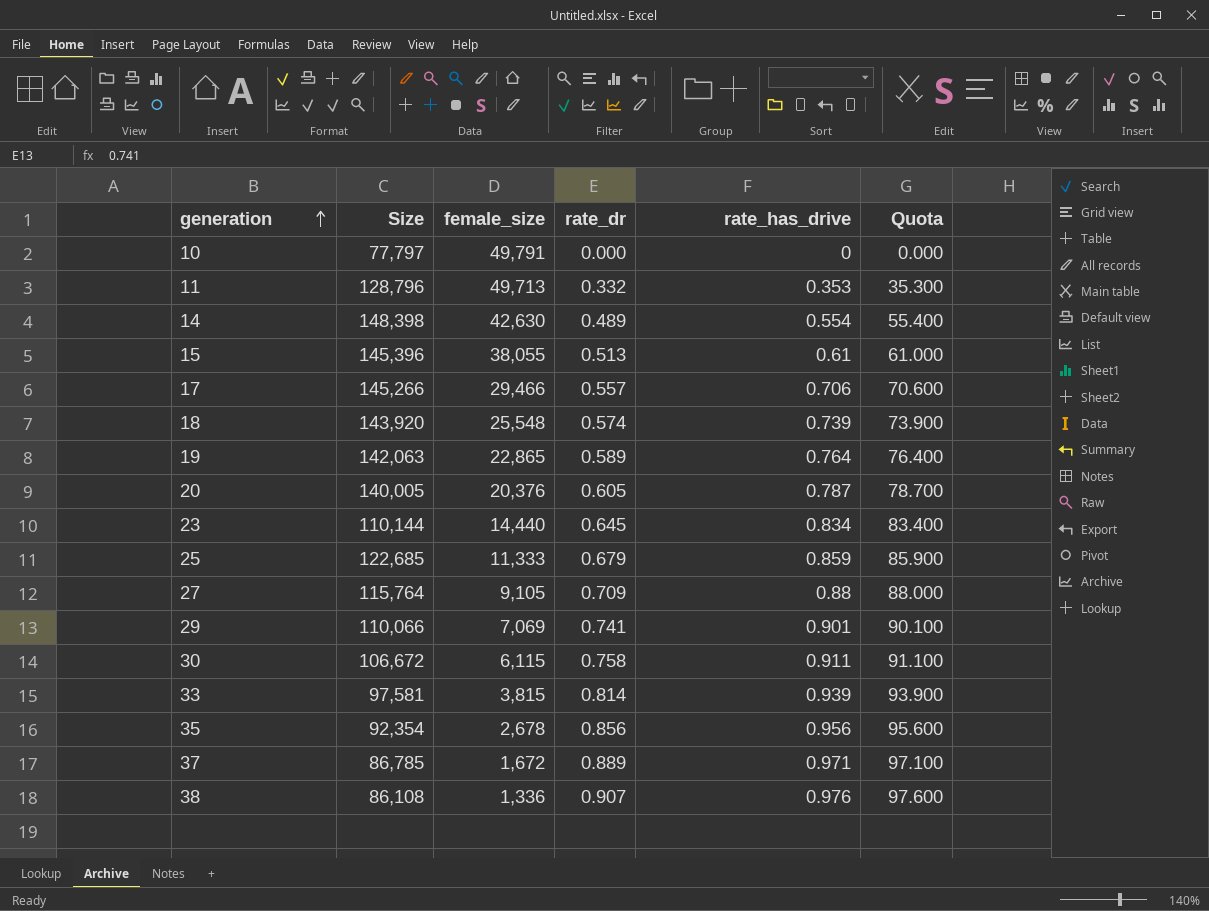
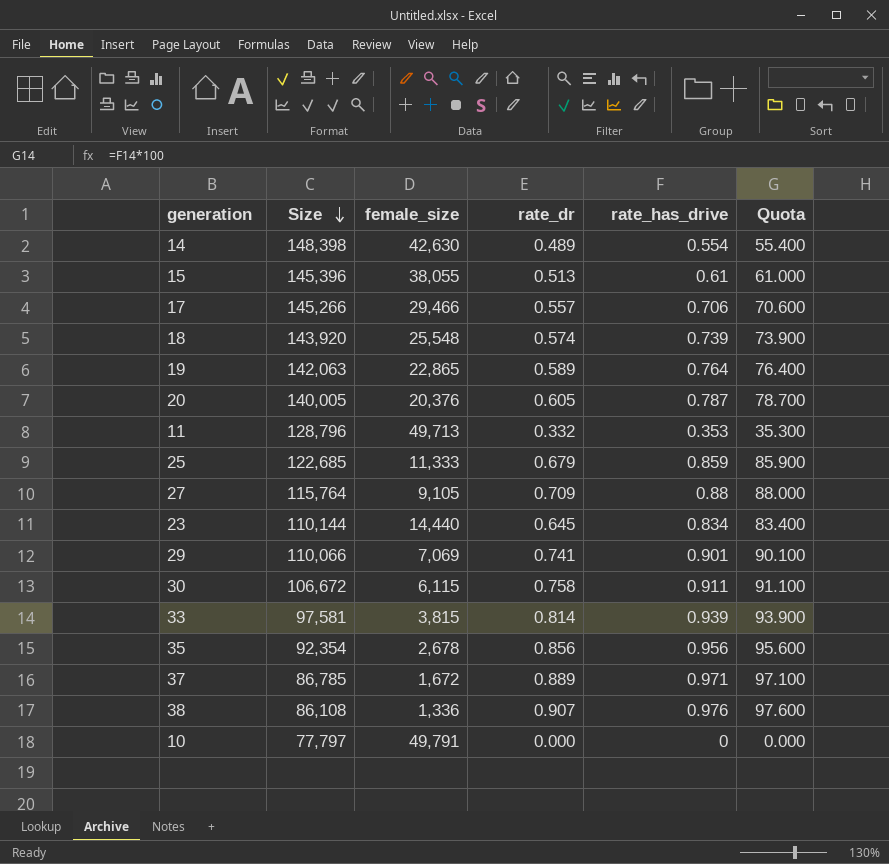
row order: generation ascending -> Size descending

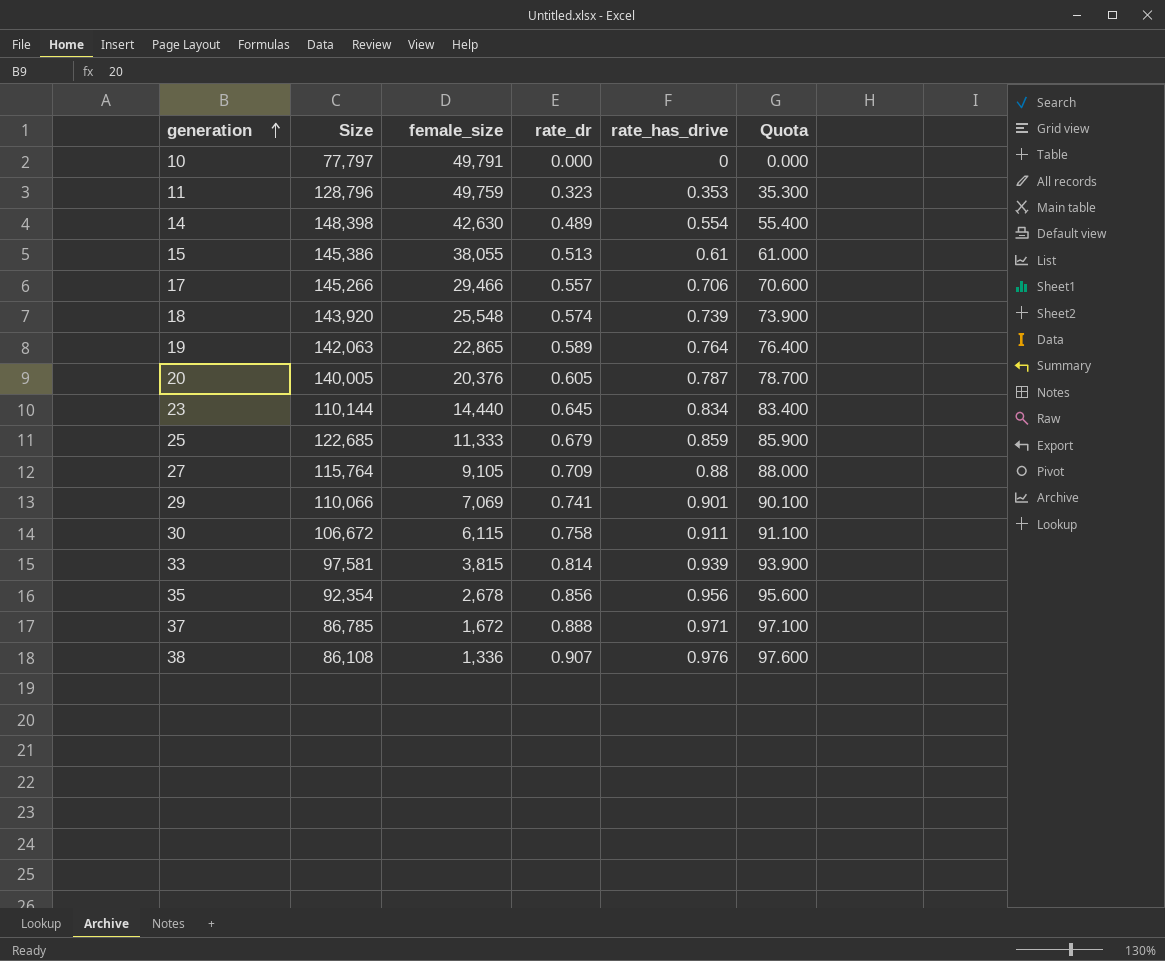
row order: Size descending -> generation ascending
11 | female_size: 49,713 -> 49,759
11 | rate_dr: 0.332 -> 0.323
15 | Size: 145,396 -> 145,386
37 | rate_dr: 0.889 -> 0.888

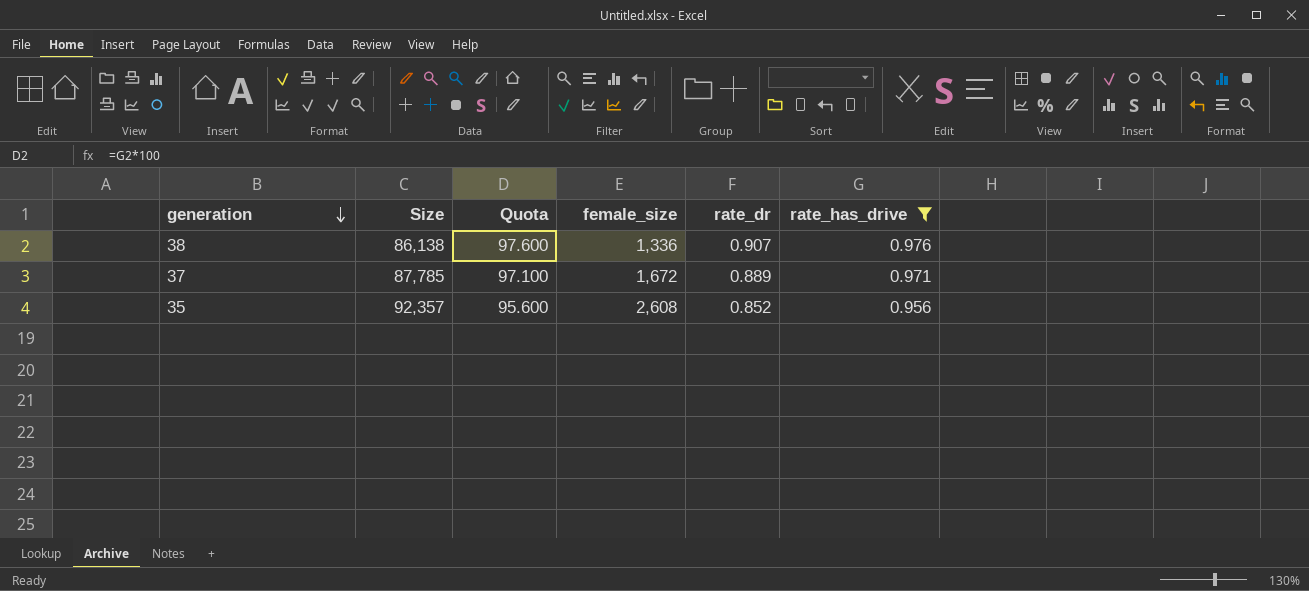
filter: none -> rate_has_drive >= 0.956
row order: generation ascending -> generation descending
column Quota | position: 6 -> 3
38 | Size: 86,108 -> 86,138
37 | Size: 86,785 -> 87,785
37 | rate_dr: 0.888 -> 0.889
35 | Size: 92,354 -> 92,357
35 | female_size: 2,678 -> 2,608
35 | rate_dr: 0.856 -> 0.852

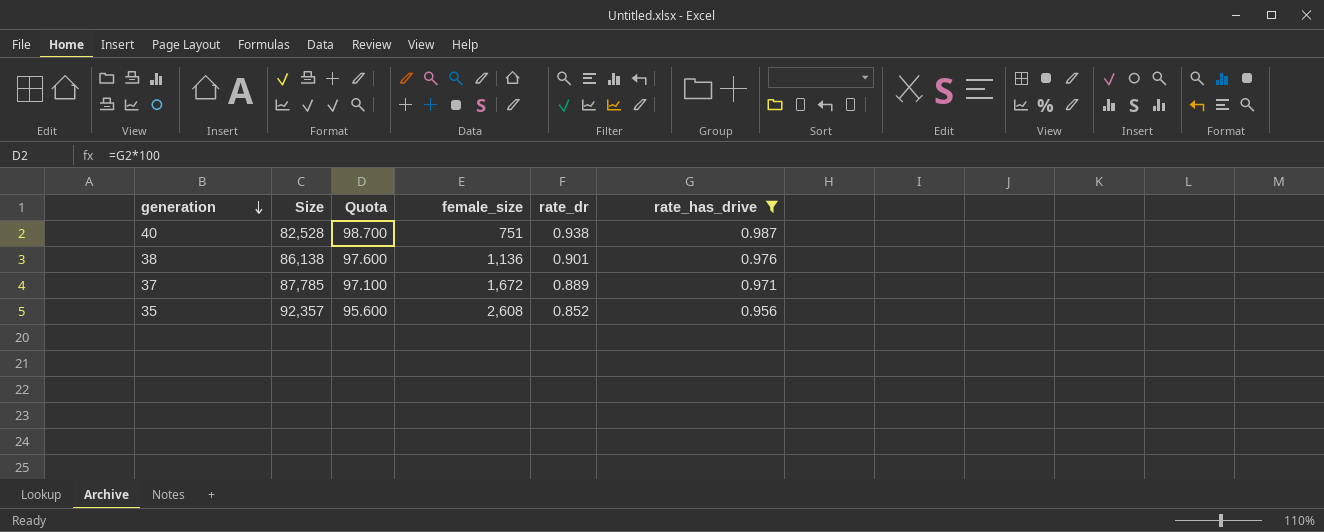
row 40: none -> 82,528 | 98.700 | 751 | 0.938 | 0.987
38 | female_size: 1,336 -> 1,136
38 | rate_dr: 0.907 -> 0.901

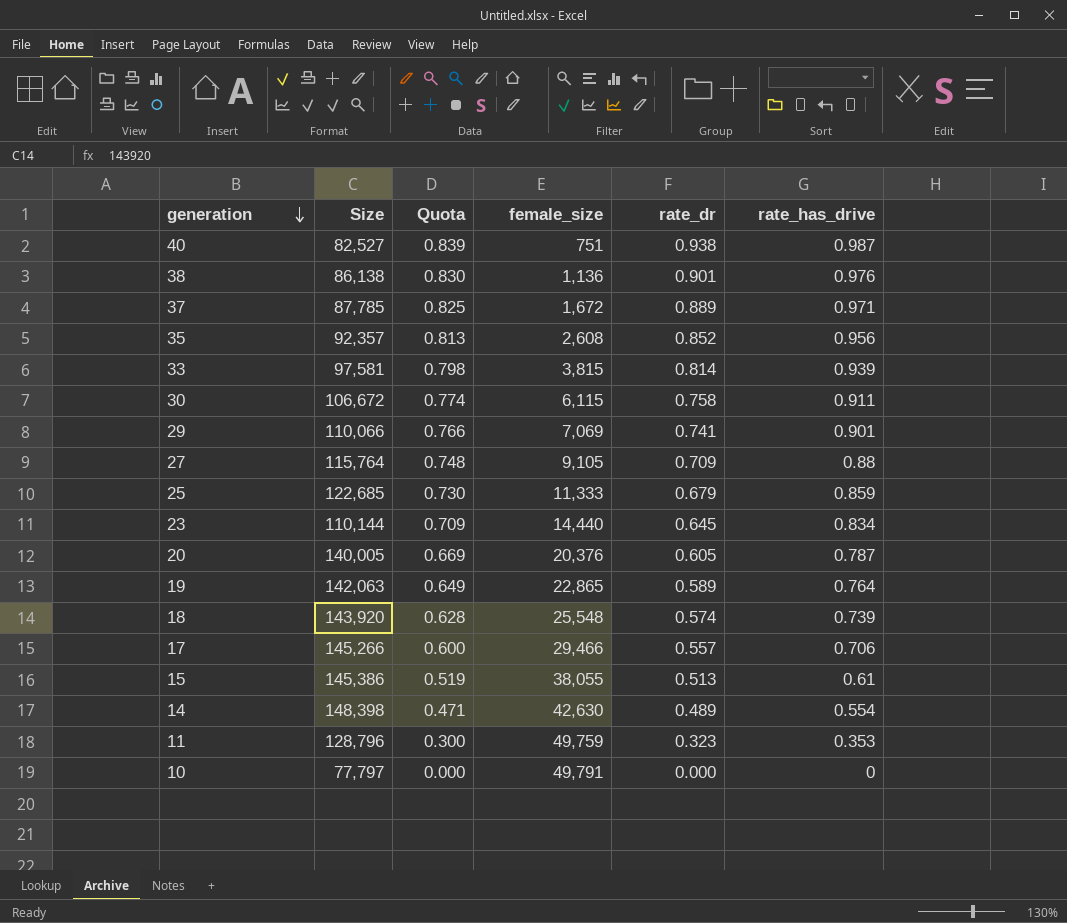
filter: rate_has_drive >= 0.956 -> none
column Quota | formula: [rate_has_drive] * 100 -> [rate_has_drive] * 0.85
40 | Size: 82,528 -> 82,527

